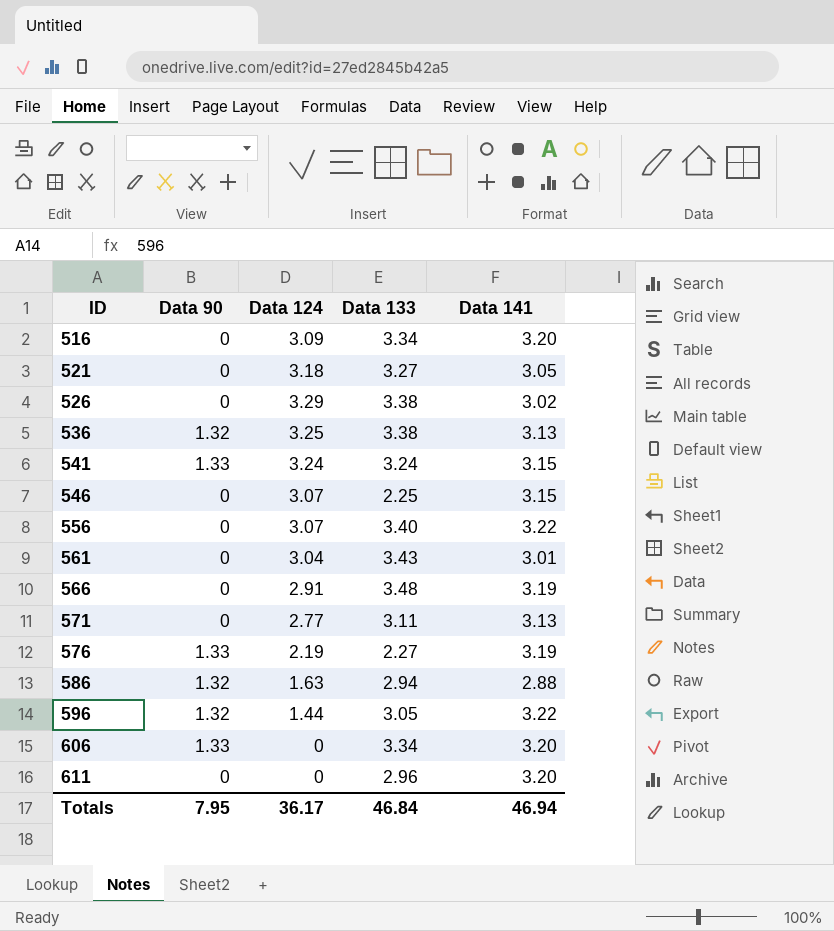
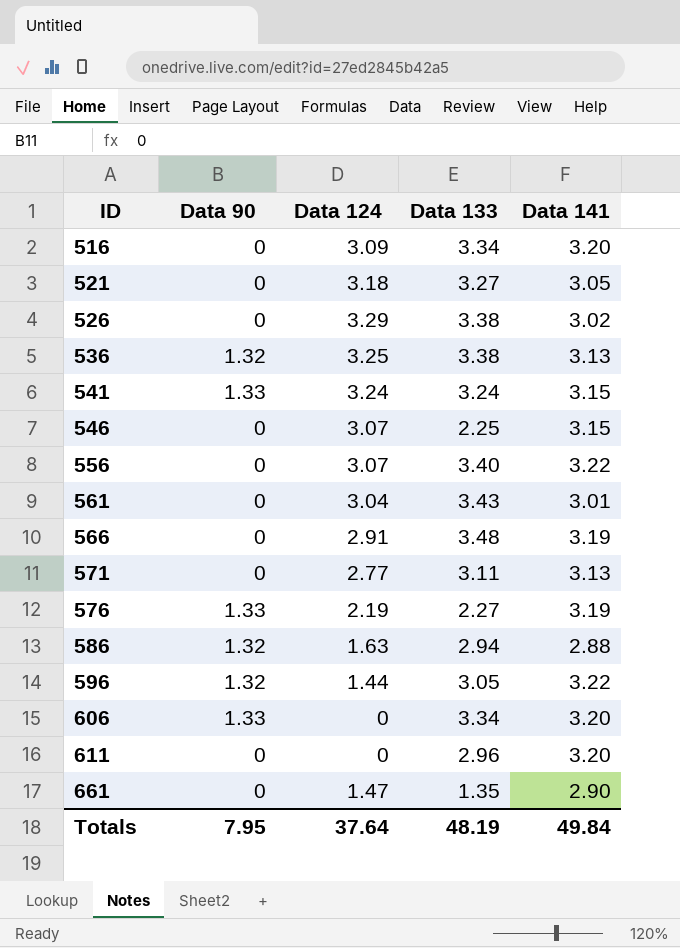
row 661: none -> 0 | 1.47 | 1.35 | 2.90
Totals | Data 124: 36.17 -> 37.64
Totals | Data 133: 46.84 -> 48.19
Totals | Data 141: 46.94 -> 49.84

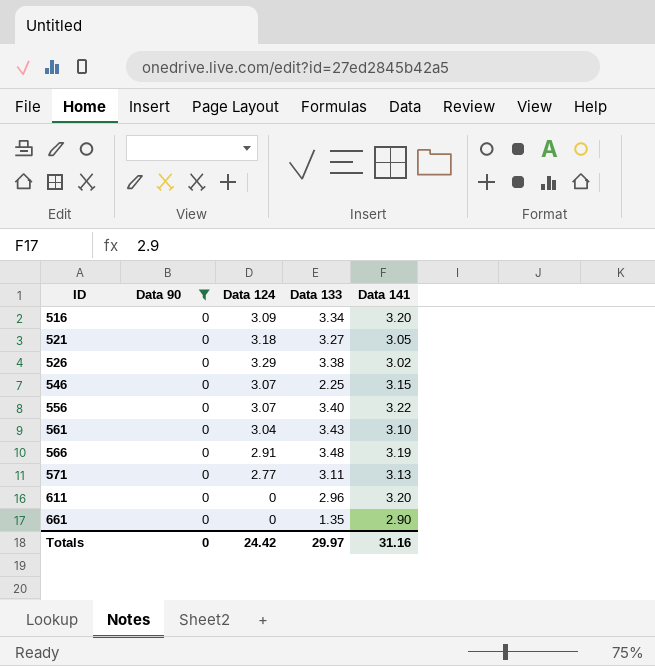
filter: none -> Data 90 = 0
561 | Data 141: 3.01 -> 3.10
661 | Data 124: 1.47 -> 0
Totals | Data 90: 7.95 -> 0
Totals | Data 124: 37.64 -> 24.42
Totals | Data 133: 48.19 -> 29.97
Totals | Data 141: 49.84 -> 31.16

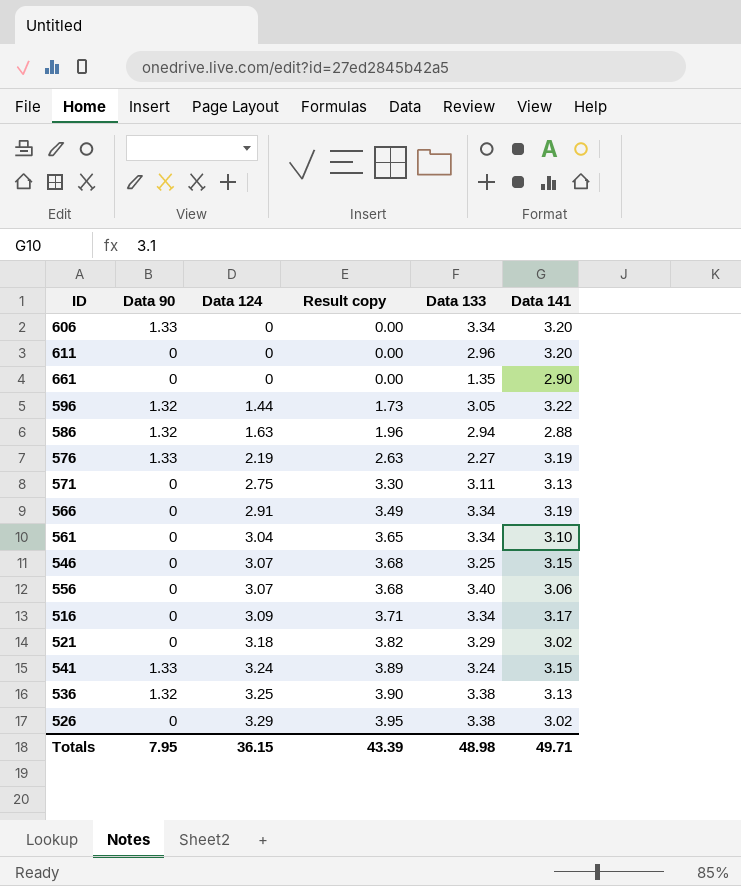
filter: Data 90 = 0 -> none
row order: ID ascending -> Data 124 ascending
column Result copy | formula: none -> [Data 124] * 1.2
571 | Data 124: 2.77 -> 2.75
566 | Data 133: 3.48 -> 3.34
561 | Data 133: 3.43 -> 3.34
546 | Data 133: 2.25 -> 3.25
556 | Data 141: 3.22 -> 3.06
516 | Data 141: 3.20 -> 3.17
521 | Data 133: 3.27 -> 3.29
521 | Data 141: 3.05 -> 3.02
Totals | Data 90: 0 -> 7.95
Totals | Data 124: 24.42 -> 36.15
Totals | Data 133: 29.97 -> 48.98
Totals | Data 141: 31.16 -> 49.71

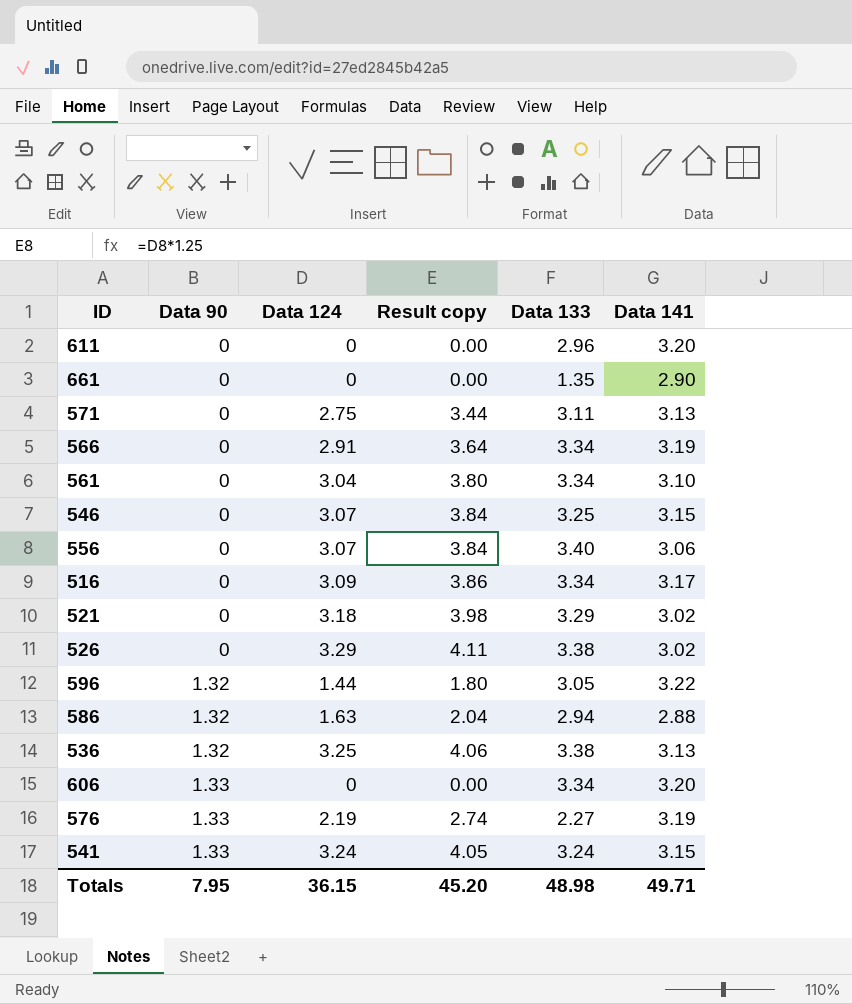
row order: Data 124 ascending -> Data 90 ascending
column Result copy | formula: [Data 124] * 1.2 -> [Data 124] * 1.25
Totals | Result copy: 43.39 -> 45.20

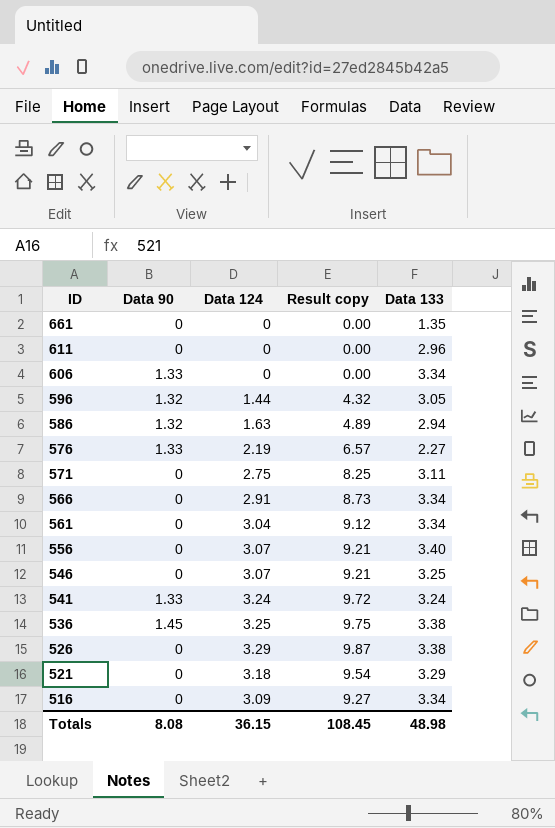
row order: Data 90 ascending -> ID descending
column Data 141 | position: 6 -> none
column Result copy | formula: [Data 124] * 1.25 -> [Data 124] * 3
536 | Data 90: 1.32 -> 1.45
Totals | Data 90: 7.95 -> 8.08
Totals | Result copy: 45.20 -> 108.45

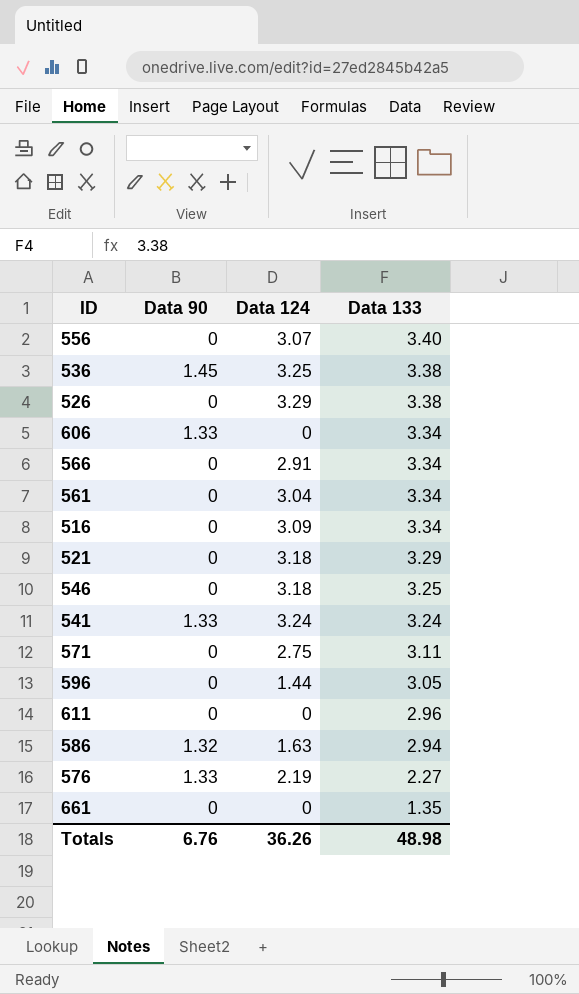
row order: ID descending -> Data 133 descending
column Result copy | formula: [Data 124] * 3 -> none
546 | Data 124: 3.07 -> 3.18
596 | Data 90: 1.32 -> 0
Totals | Data 90: 8.08 -> 6.76
Totals | Data 124: 36.15 -> 36.26

